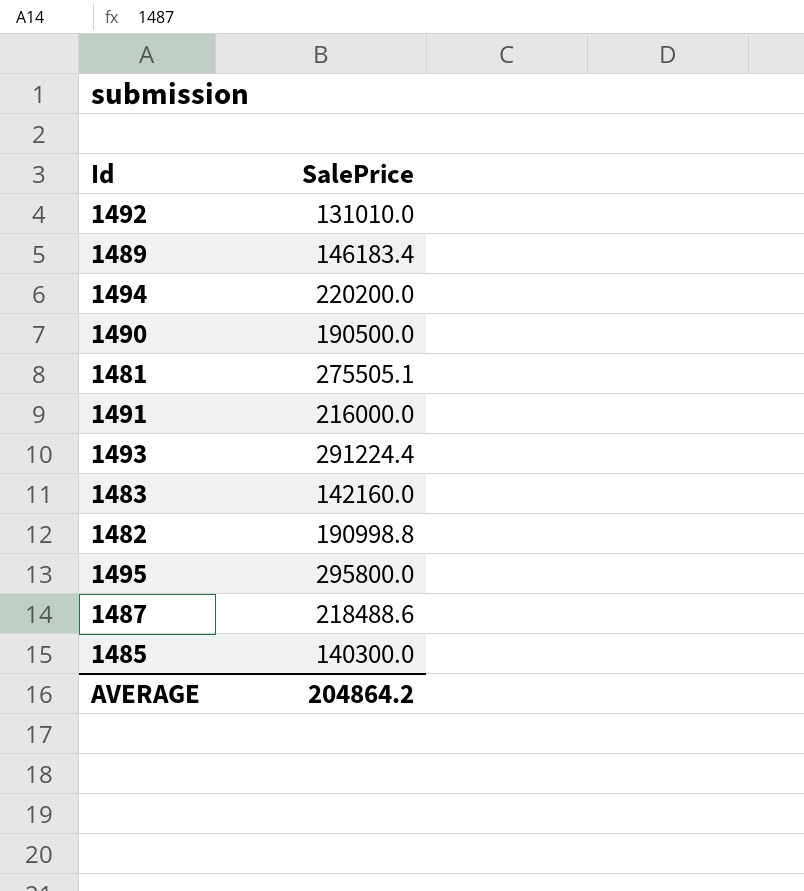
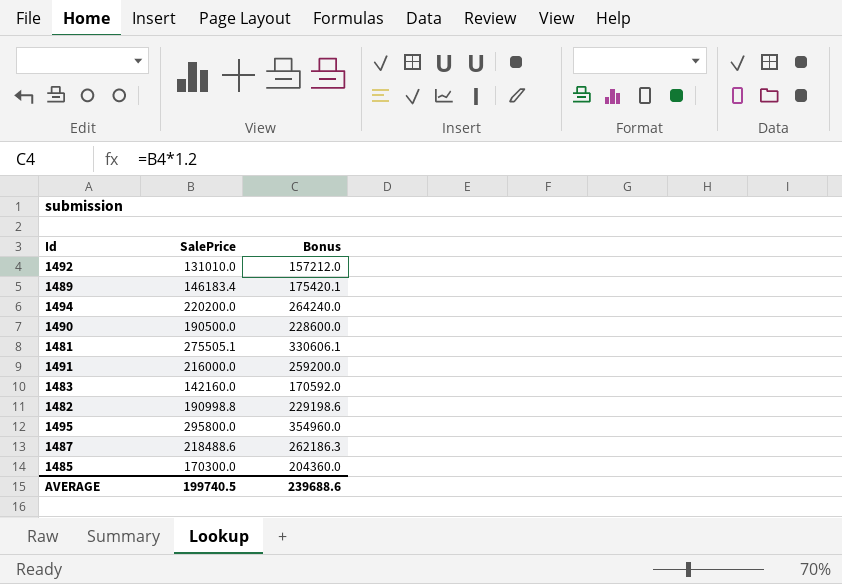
column Bonus | formula: none -> [SalePrice] * 1.2
row 1493: 291224.4 -> none
1485 | SalePrice: 140300.0 -> 170300.0
AVERAGE | SalePrice: 204864.2 -> 199740.5

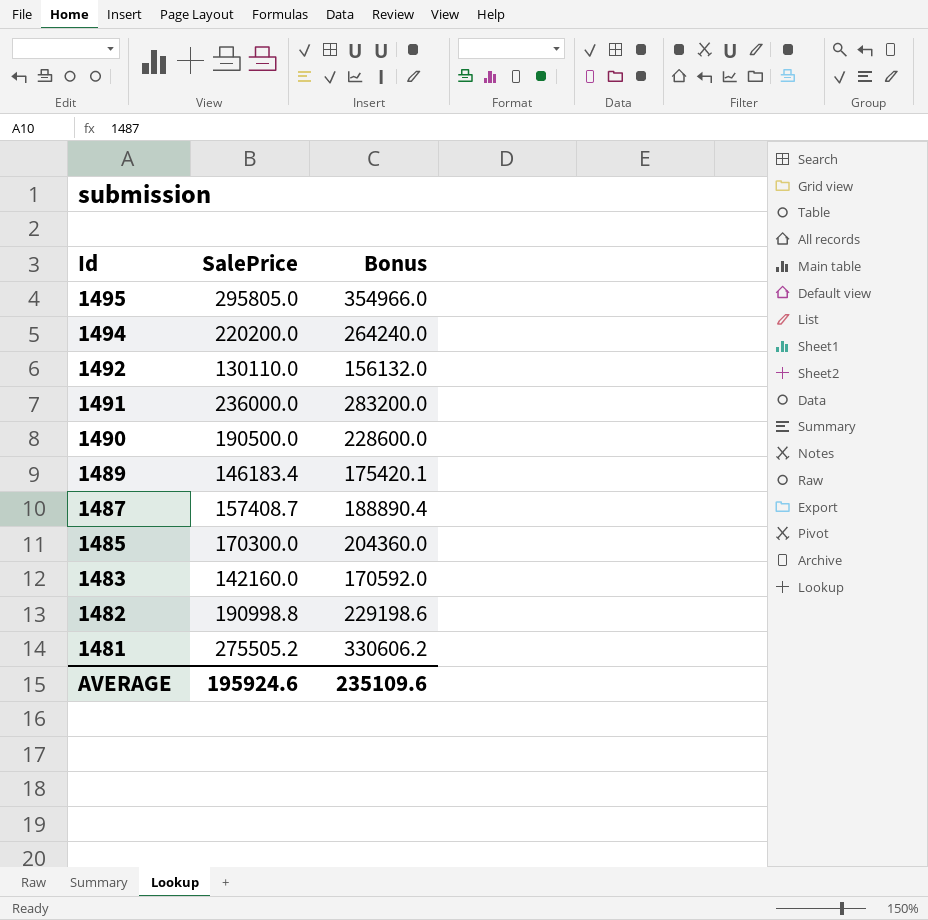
row order: none -> Id descending
1495 | SalePrice: 295800.0 -> 295805.0
1495 | Bonus: 354960.0 -> 354966.0
1492 | SalePrice: 131010.0 -> 130110.0
1492 | Bonus: 157212.0 -> 156132.0
1491 | SalePrice: 216000.0 -> 236000.0
1491 | Bonus: 259200.0 -> 283200.0
1487 | SalePrice: 218488.6 -> 157408.7
1487 | Bonus: 262186.3 -> 188890.4
1481 | SalePrice: 275505.1 -> 275505.2
1481 | Bonus: 330606.1 -> 330606.2
AVERAGE | SalePrice: 199740.5 -> 195924.6
AVERAGE | Bonus: 239688.6 -> 235109.6

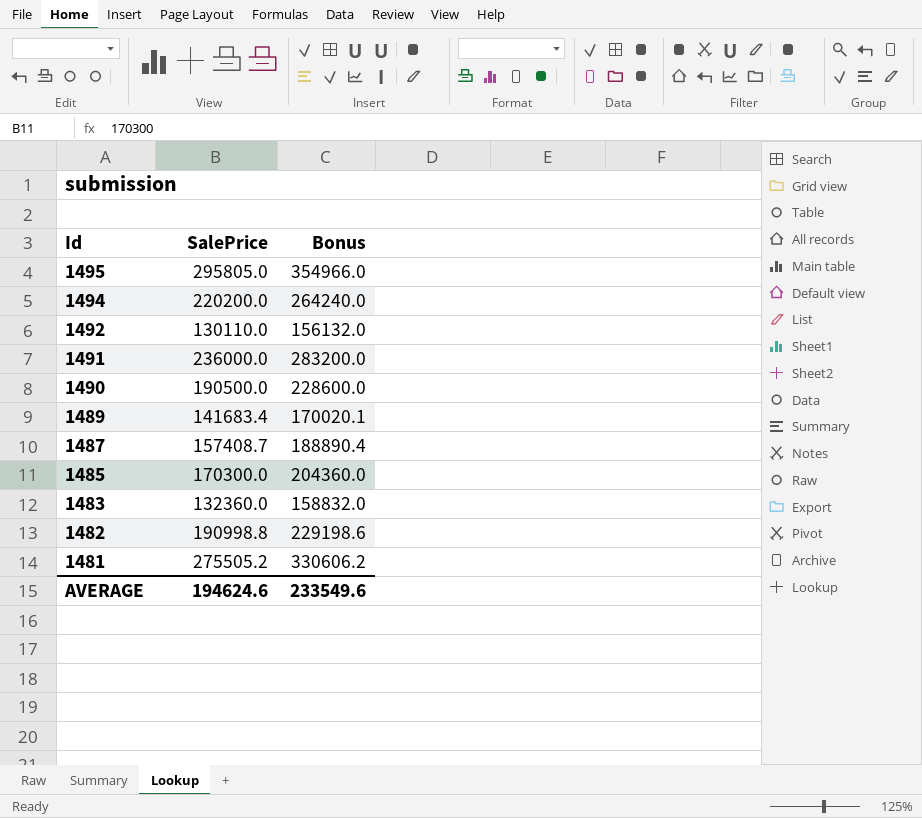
1489 | SalePrice: 146183.4 -> 141683.4
1489 | Bonus: 175420.1 -> 170020.1
1483 | SalePrice: 142160.0 -> 132360.0
1483 | Bonus: 170592.0 -> 158832.0
AVERAGE | SalePrice: 195924.6 -> 194624.6
AVERAGE | Bonus: 235109.6 -> 233549.6

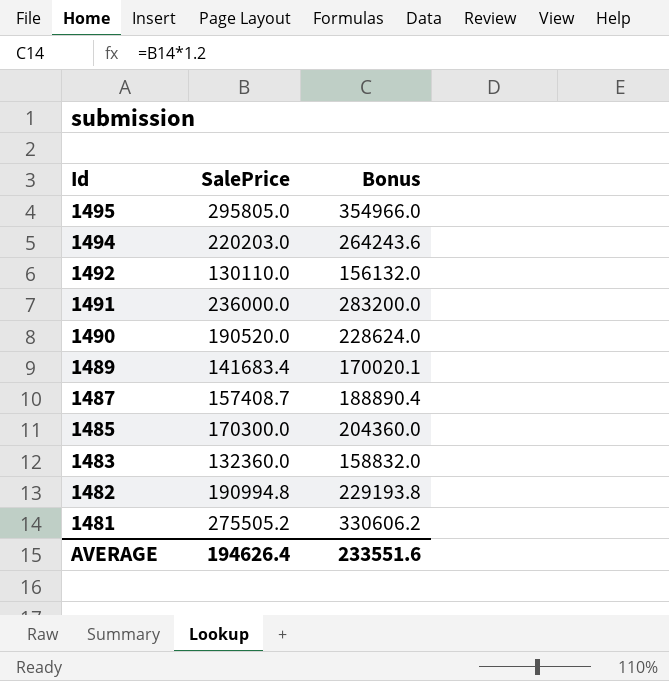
1494 | SalePrice: 220200.0 -> 220203.0
1494 | Bonus: 264240.0 -> 264243.6
1490 | SalePrice: 190500.0 -> 190520.0
1490 | Bonus: 228600.0 -> 228624.0
1482 | SalePrice: 190998.8 -> 190994.8
1482 | Bonus: 229198.6 -> 229193.8
AVERAGE | SalePrice: 194624.6 -> 194626.4
AVERAGE | Bonus: 233549.6 -> 233551.6

